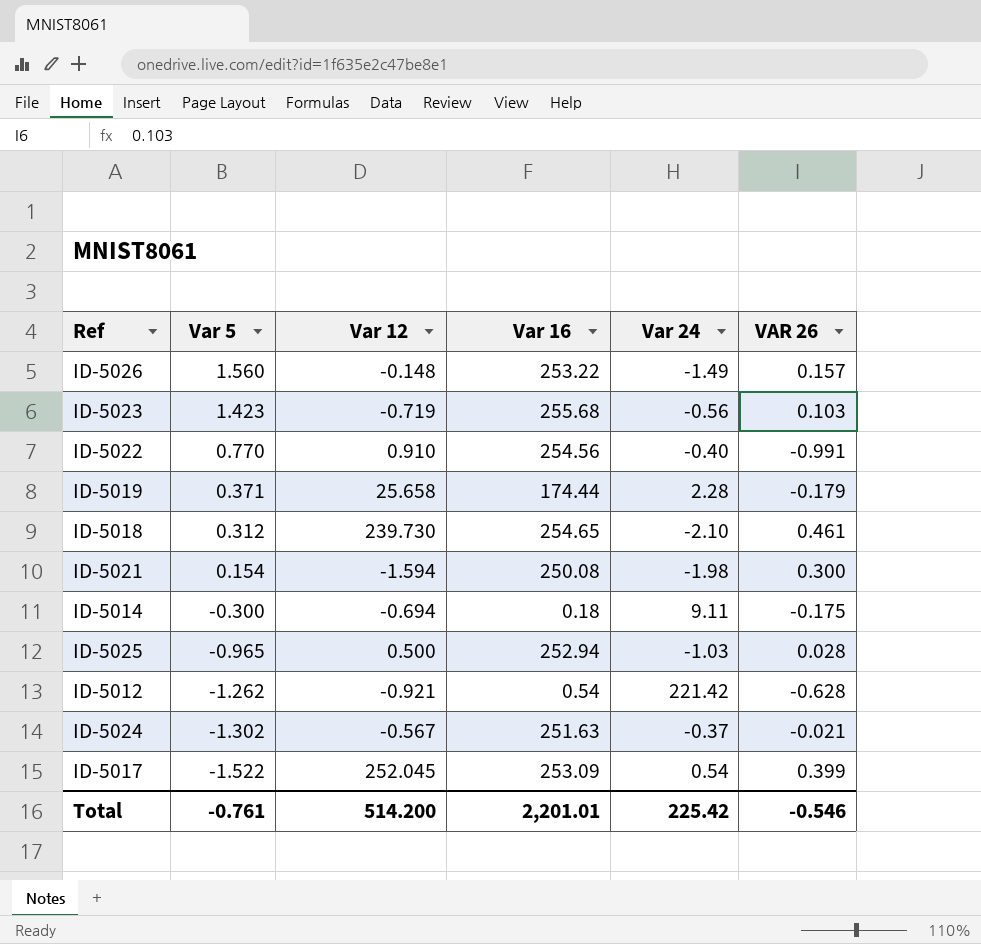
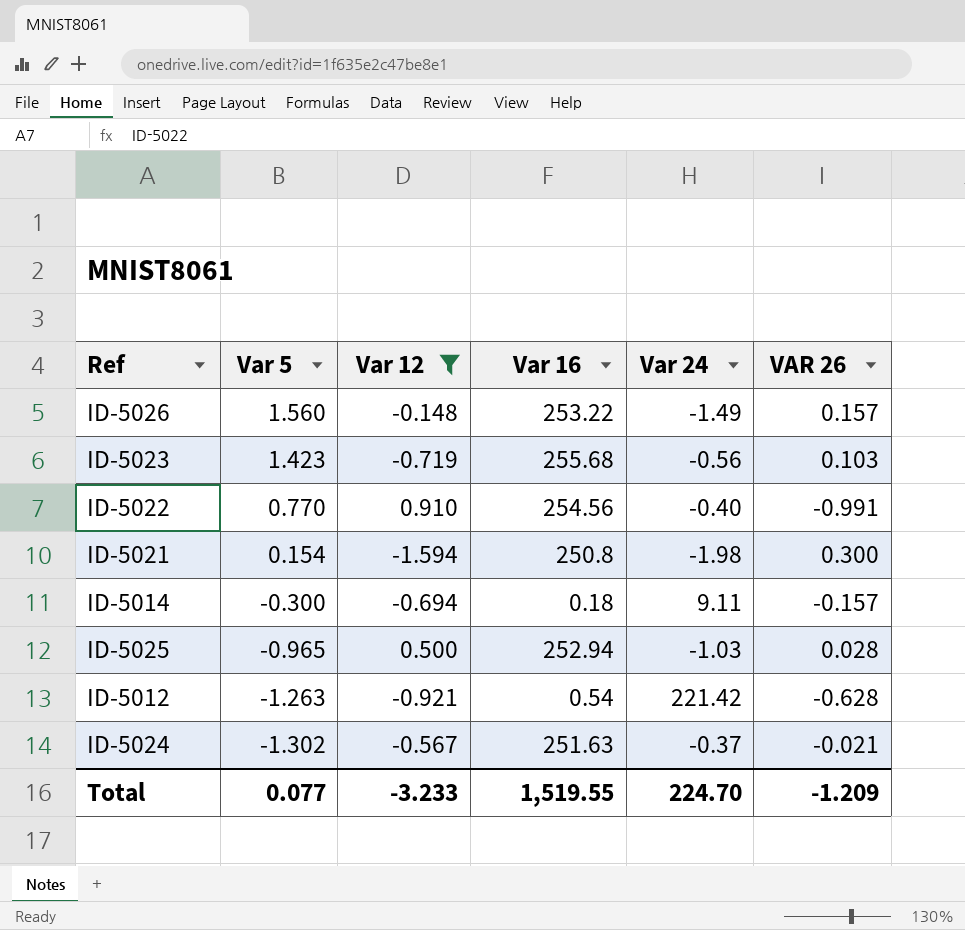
filter: none -> Var 12 <= 0.910
ID-5021 | Var 16: 250.08 -> 250.8
ID-5014 | VAR 26: -0.175 -> -0.157
ID-5012 | Var 5: -1.262 -> -1.263
Total | Var 5: -0.761 -> 0.077
Total | Var 12: 514.200 -> -3.233
Total | Var 16: 2,201.01 -> 1,519.55
Total | Var 24: 225.42 -> 224.70
Total | VAR 26: -0.546 -> -1.209

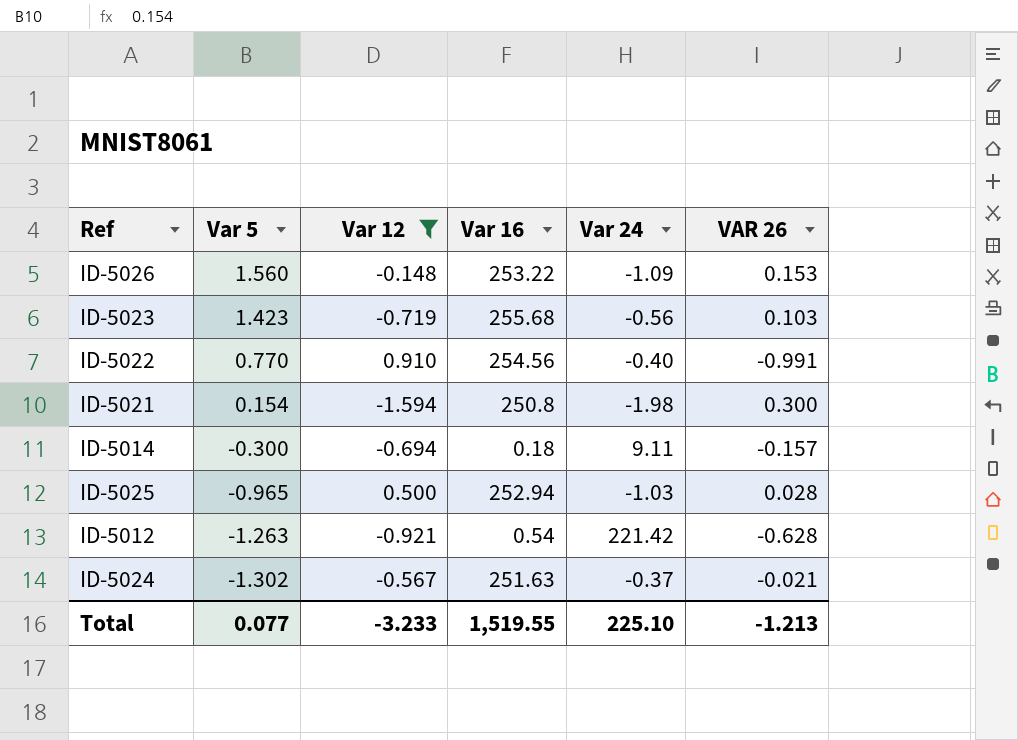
ID-5026 | Var 24: -1.49 -> -1.09
ID-5026 | VAR 26: 0.157 -> 0.153
Total | Var 24: 224.70 -> 225.10
Total | VAR 26: -1.209 -> -1.213

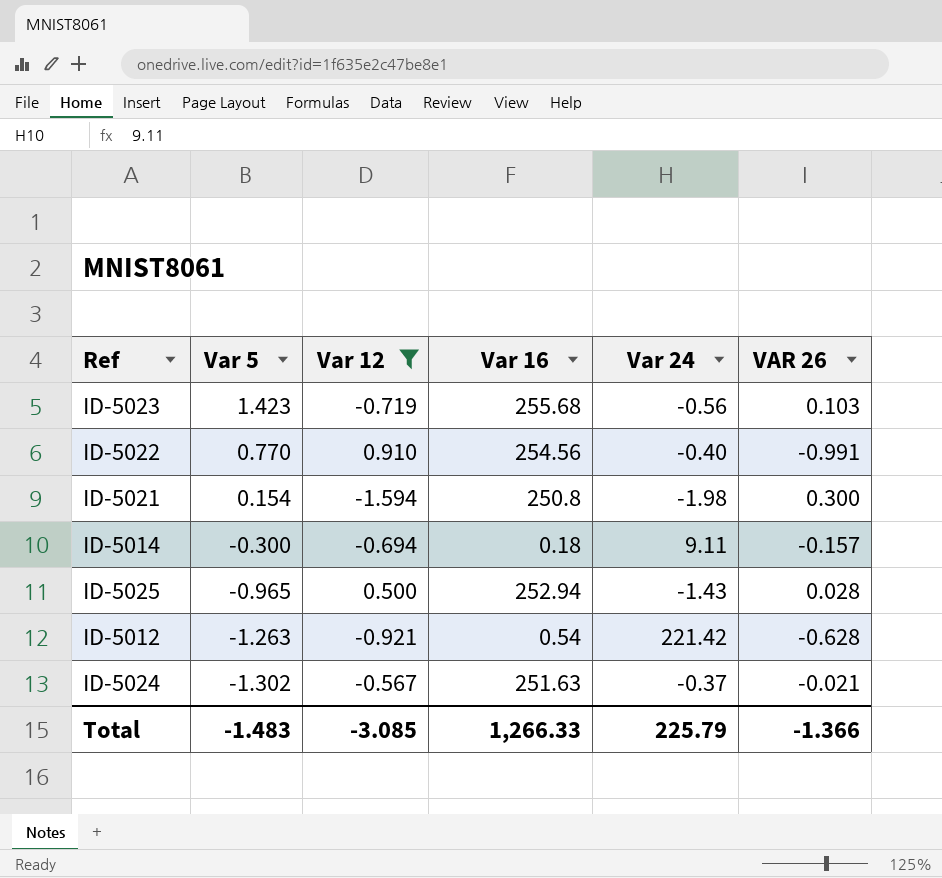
row ID-5026: 1.560 | -0.148 | 253.22 | -1.09 | 0.153 -> none
ID-5025 | Var 24: -1.03 -> -1.43
Total | Var 5: 0.077 -> -1.483
Total | Var 12: -3.233 -> -3.085
Total | Var 16: 1,519.55 -> 1,266.33
Total | Var 24: 225.10 -> 225.79
Total | VAR 26: -1.213 -> -1.366

